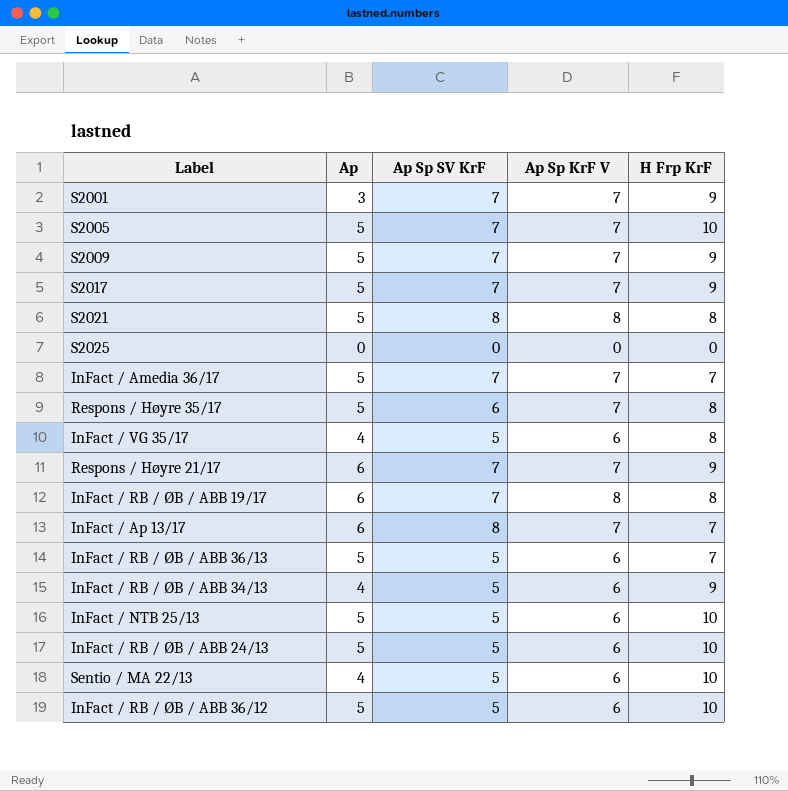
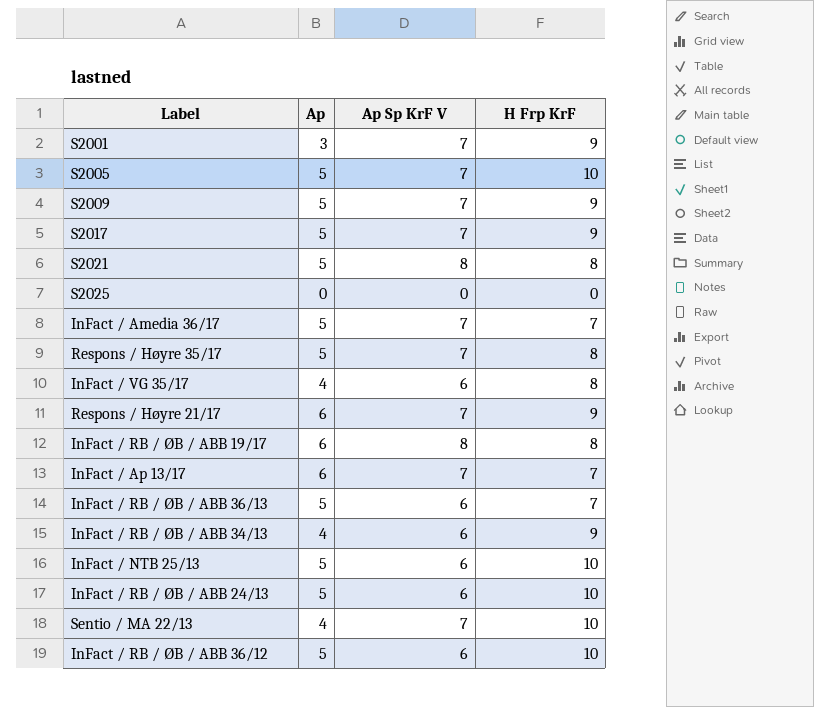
column Ap Sp SV KrF | position: 3 -> none
Sentio / MA 22/13 | Ap Sp KrF V: 6 -> 7

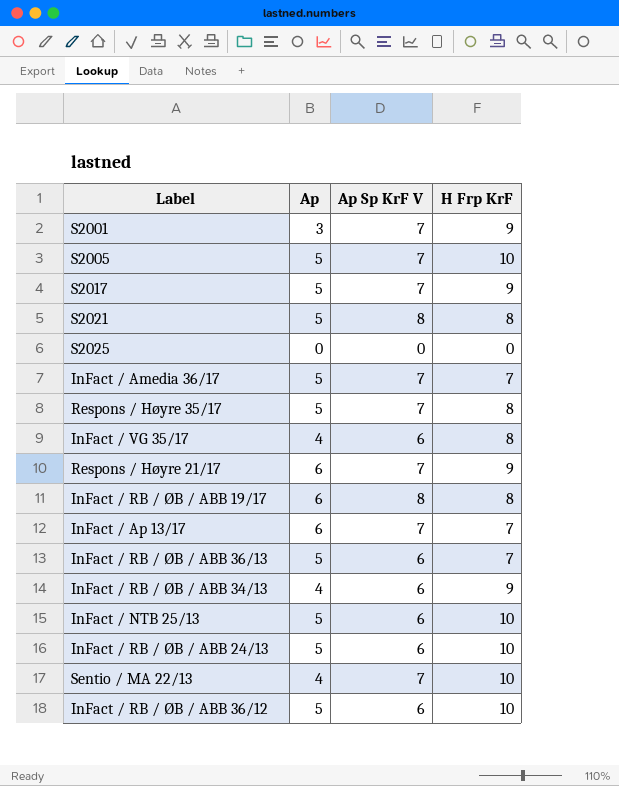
row S2009: 5 | 7 | 9 -> none

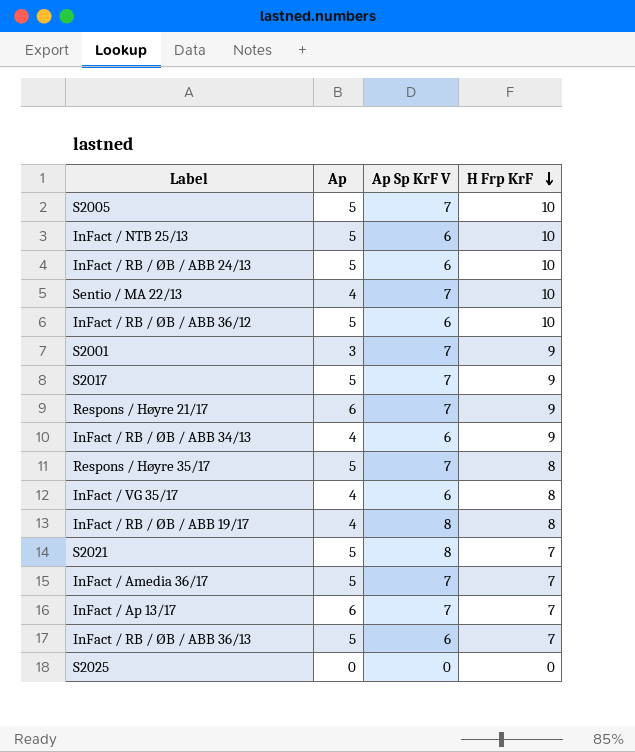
row order: none -> H Frp KrF descending
InFact / RB / ØB / ABB 19/17 | Ap: 6 -> 4
S2021 | H Frp KrF: 8 -> 7

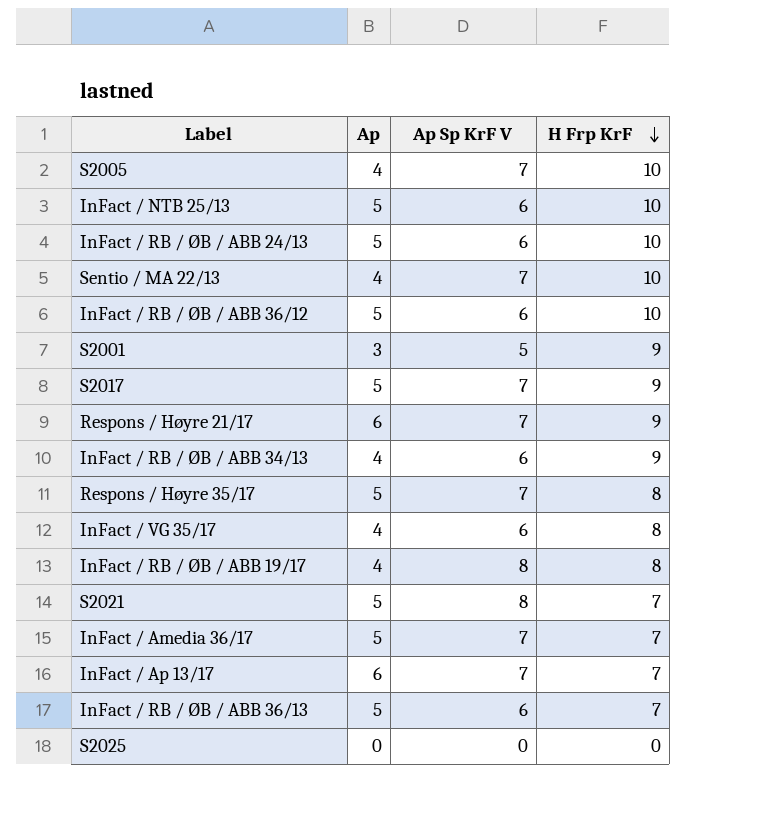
S2005 | Ap: 5 -> 4
S2001 | Ap Sp KrF V: 7 -> 5

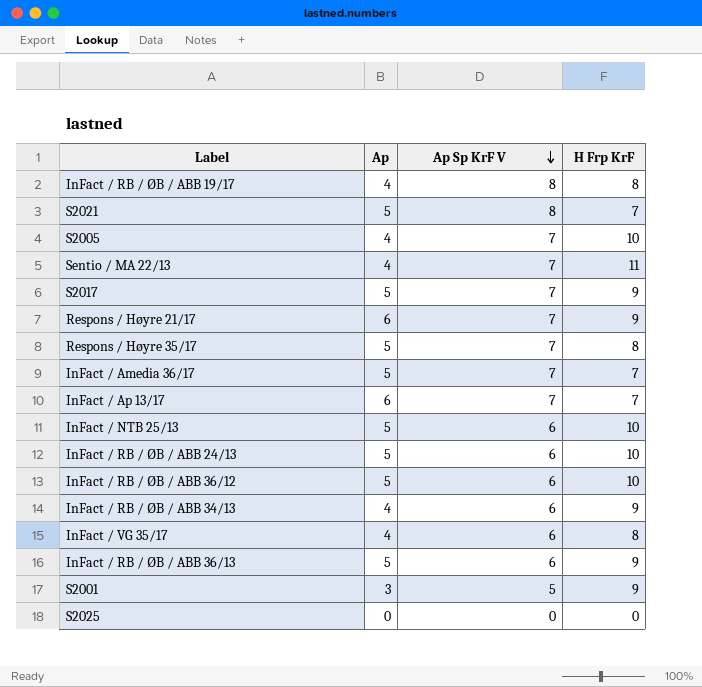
row order: H Frp KrF descending -> Ap Sp KrF V descending
Sentio / MA 22/13 | H Frp KrF: 10 -> 11
InFact / RB / ØB / ABB 36/13 | H Frp KrF: 7 -> 9

